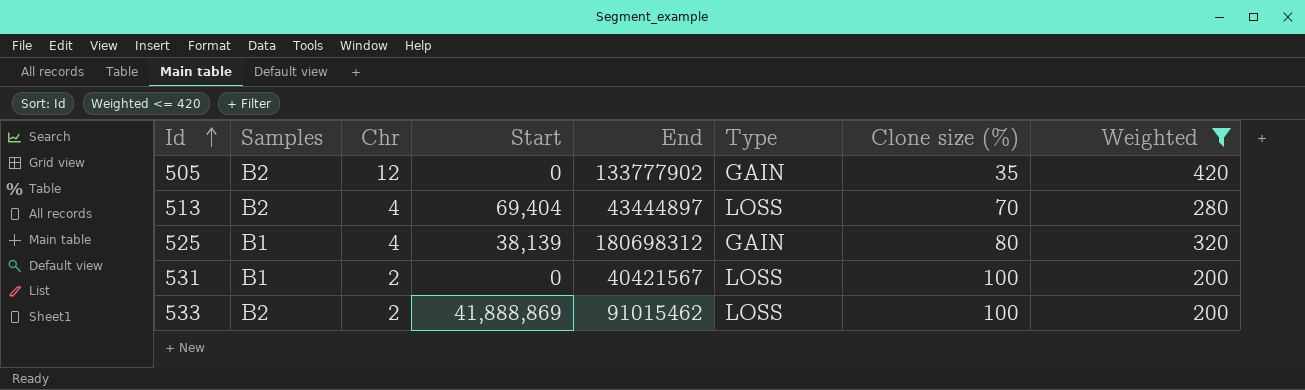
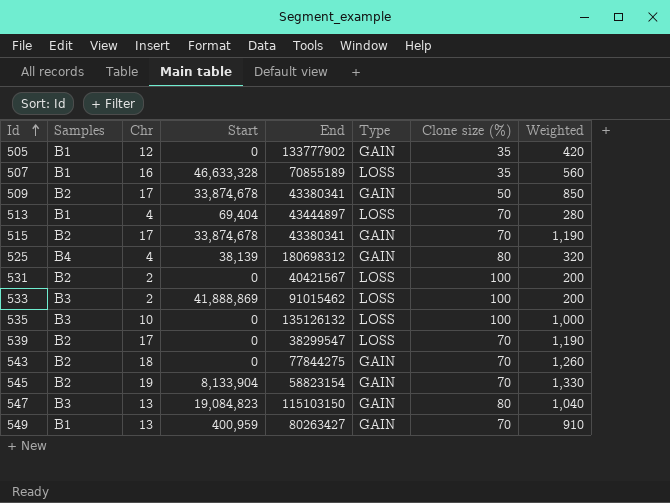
filter: Weighted <= 420 -> none
505 | Samples: B2 -> B1
513 | Samples: B2 -> B1
525 | Samples: B1 -> B4
531 | Samples: B1 -> B2
533 | Samples: B2 -> B3

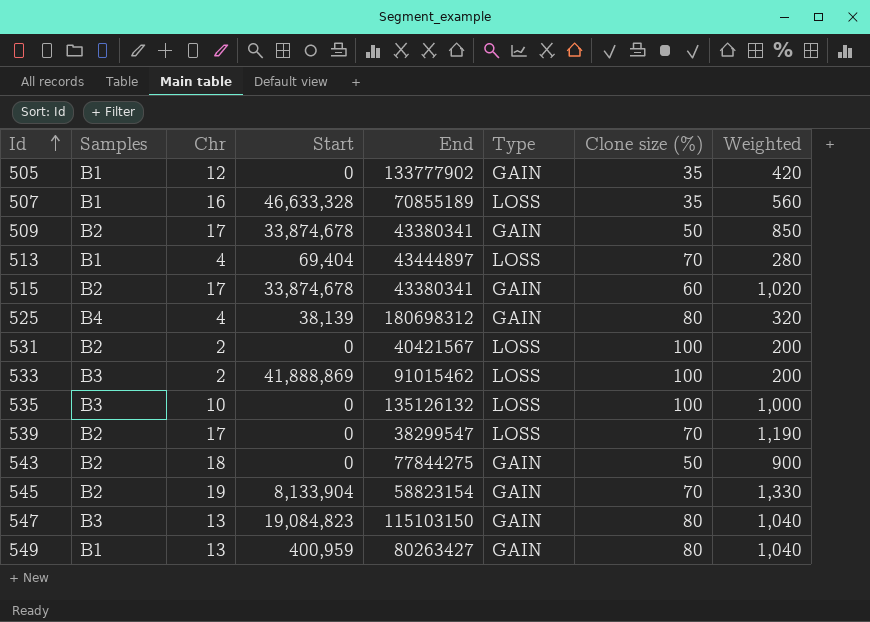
515 | Clone size (%): 70 -> 60
515 | Weighted: 1,190 -> 1,020
543 | Clone size (%): 70 -> 50
543 | Weighted: 1,260 -> 900
549 | Clone size (%): 70 -> 80
549 | Weighted: 910 -> 1,040

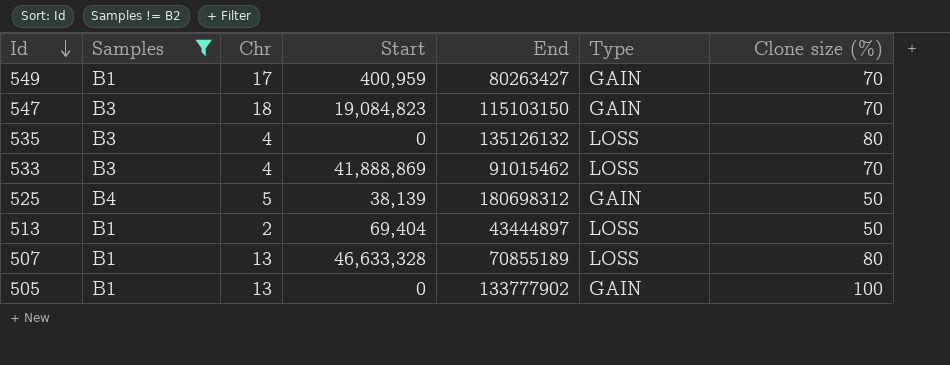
filter: none -> Samples != B2
row order: Id ascending -> Id descending
column Weighted | formula: [Chr] * [Clone size (%)] -> none
549 | Chr: 13 -> 17
549 | Clone size (%): 80 -> 70
547 | Chr: 13 -> 18
547 | Clone size (%): 80 -> 70
535 | Chr: 10 -> 4
535 | Clone size (%): 100 -> 80
533 | Chr: 2 -> 4
533 | Clone size (%): 100 -> 70
525 | Chr: 4 -> 5
525 | Clone size (%): 80 -> 50
513 | Chr: 4 -> 2
513 | Clone size (%): 70 -> 50
507 | Chr: 16 -> 13
507 | Clone size (%): 35 -> 80
505 | Chr: 12 -> 13
505 | Clone size (%): 35 -> 100

